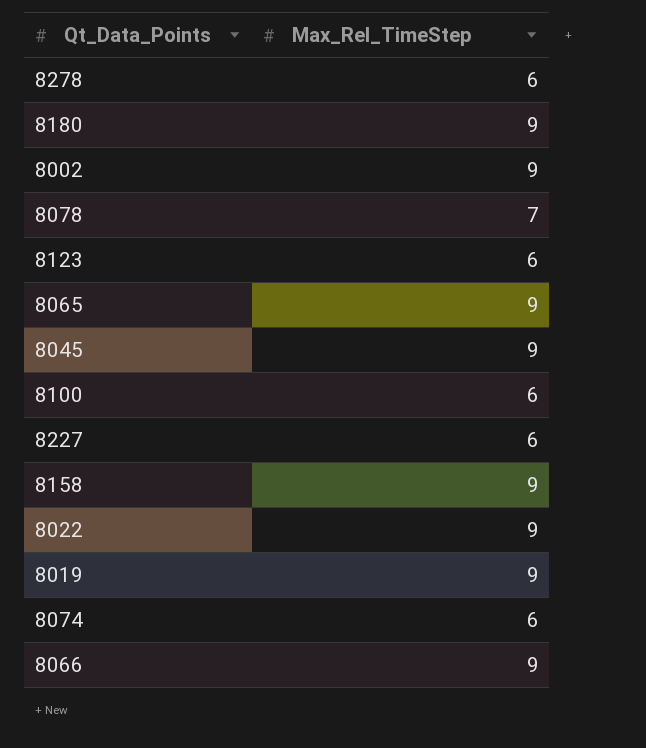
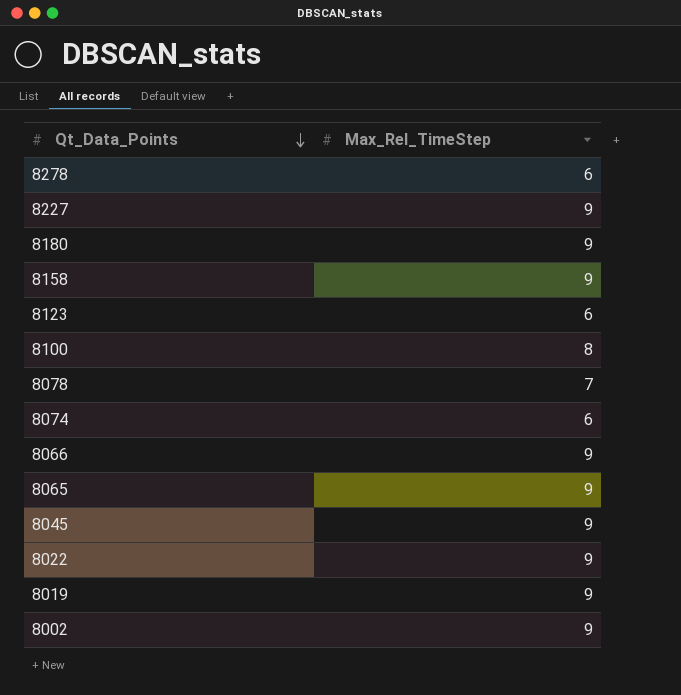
row order: none -> Qt_Data_Points descending
8227 | Max_Rel_TimeStep: 6 -> 9
8100 | Max_Rel_TimeStep: 6 -> 8

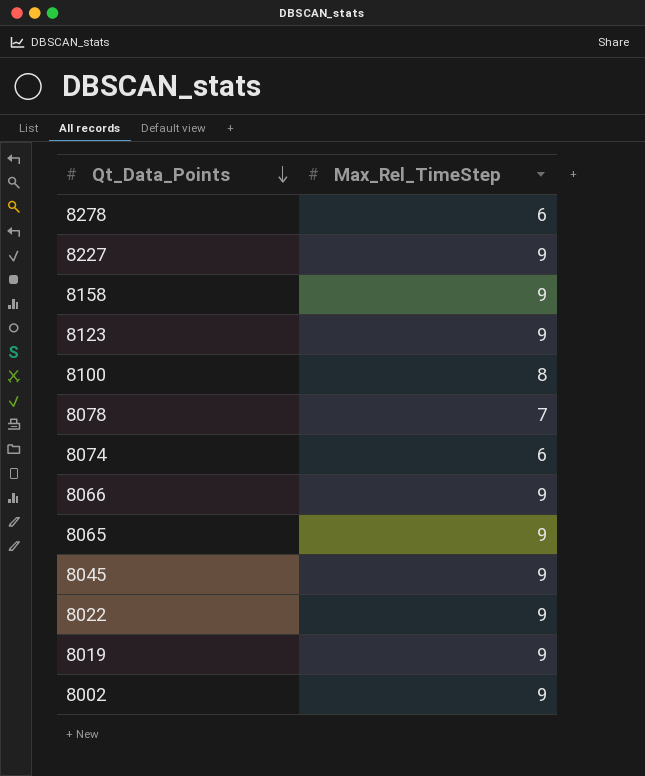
row 8180: 9 -> none
8123 | Max_Rel_TimeStep: 6 -> 9

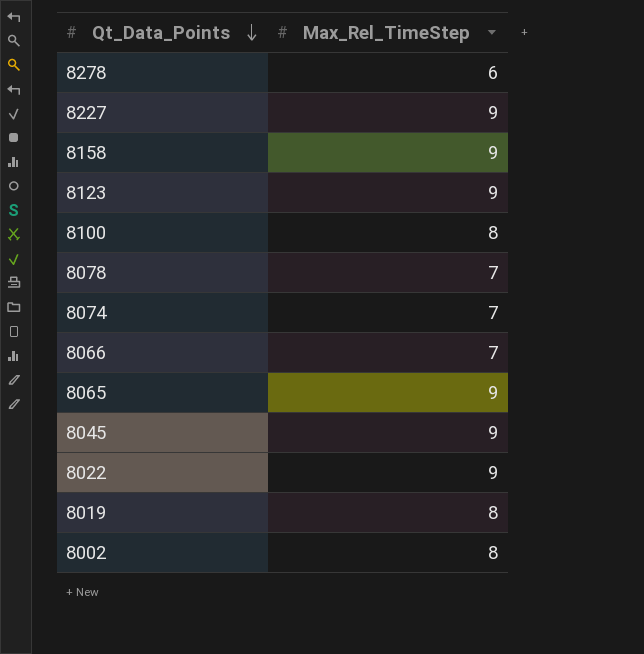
8074 | Max_Rel_TimeStep: 6 -> 7
8066 | Max_Rel_TimeStep: 9 -> 7
8019 | Max_Rel_TimeStep: 9 -> 8
8002 | Max_Rel_TimeStep: 9 -> 8

